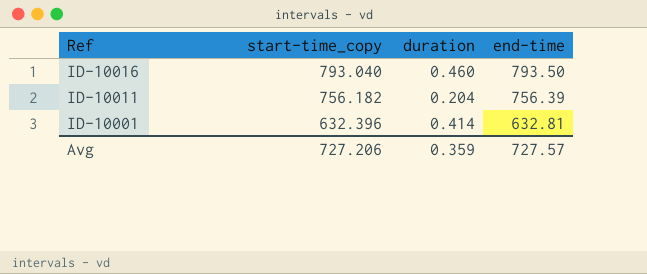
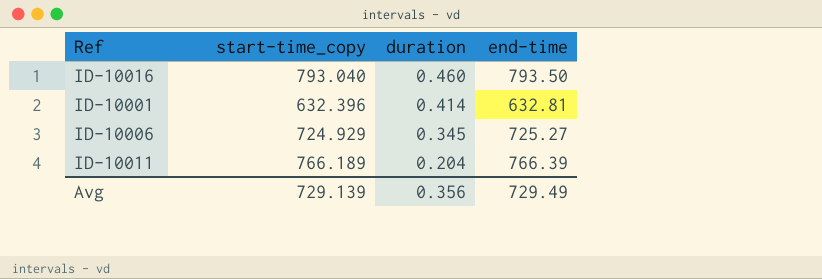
row order: Ref descending -> duration descending
row ID-10006: none -> 724.929 | 0.345 | 725.27
ID-10011 | start-time_copy: 756.182 -> 766.189
ID-10011 | end-time: 756.39 -> 766.39
Avg | start-time_copy: 727.206 -> 729.139
Avg | duration: 0.359 -> 0.356
Avg | end-time: 727.57 -> 729.49

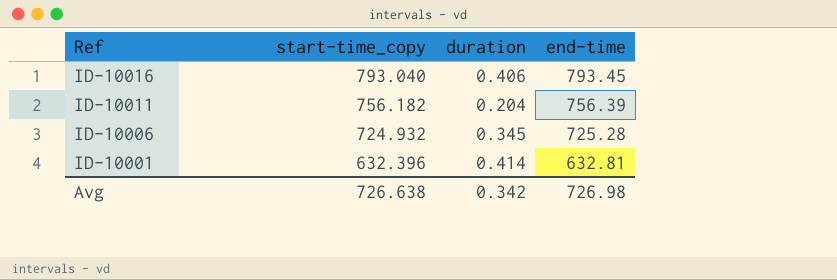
row order: duration descending -> Ref descending
ID-10016 | duration: 0.460 -> 0.406
ID-10016 | end-time: 793.50 -> 793.45
ID-10011 | start-time_copy: 766.189 -> 756.182
ID-10011 | end-time: 766.39 -> 756.39
ID-10006 | start-time_copy: 724.929 -> 724.932
ID-10006 | end-time: 725.27 -> 725.28
Avg | start-time_copy: 729.139 -> 726.638
Avg | duration: 0.356 -> 0.342
Avg | end-time: 729.49 -> 726.98

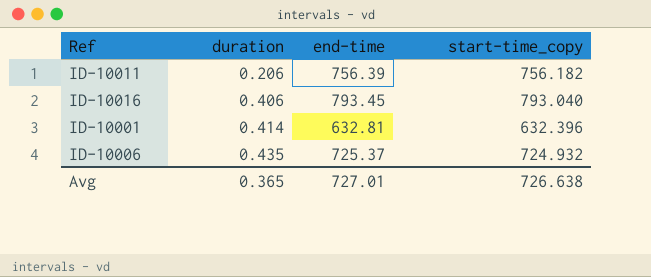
row order: Ref descending -> duration ascending
column start-time_copy | position: 2 -> 4
ID-10011 | duration: 0.204 -> 0.206
ID-10006 | duration: 0.345 -> 0.435
ID-10006 | end-time: 725.28 -> 725.37
Avg | duration: 0.342 -> 0.365
Avg | end-time: 726.98 -> 727.01

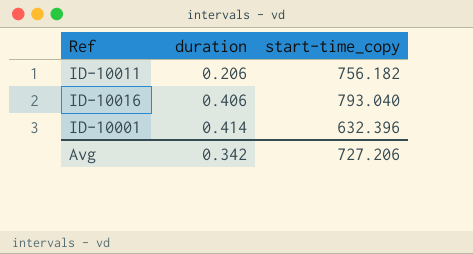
column end-time | formula: [duration] + [start-time_copy] -> none
row ID-10006: 0.435 | 725.37 | 724.932 -> none
Avg | duration: 0.365 -> 0.342
Avg | start-time_copy: 726.638 -> 727.206

